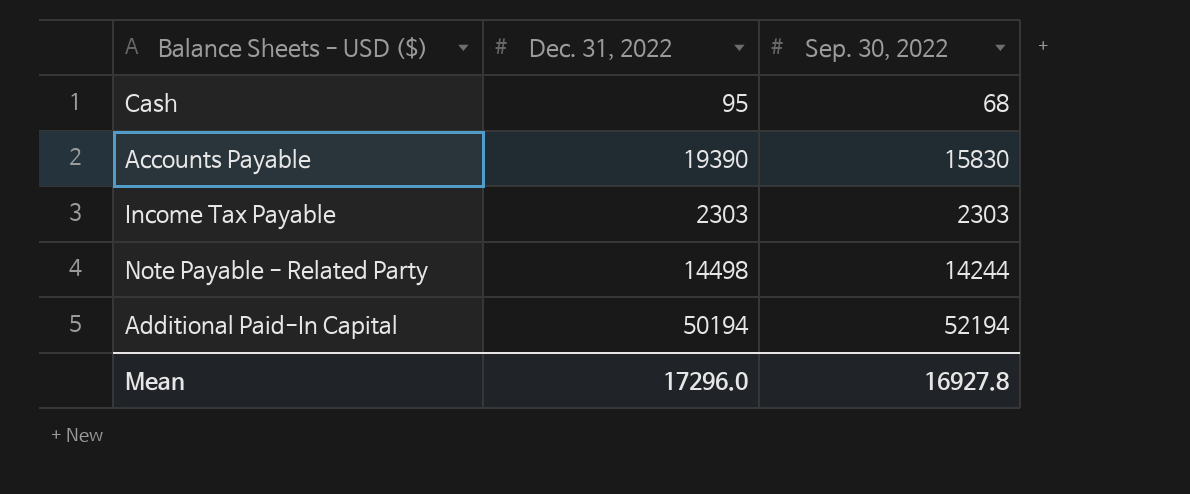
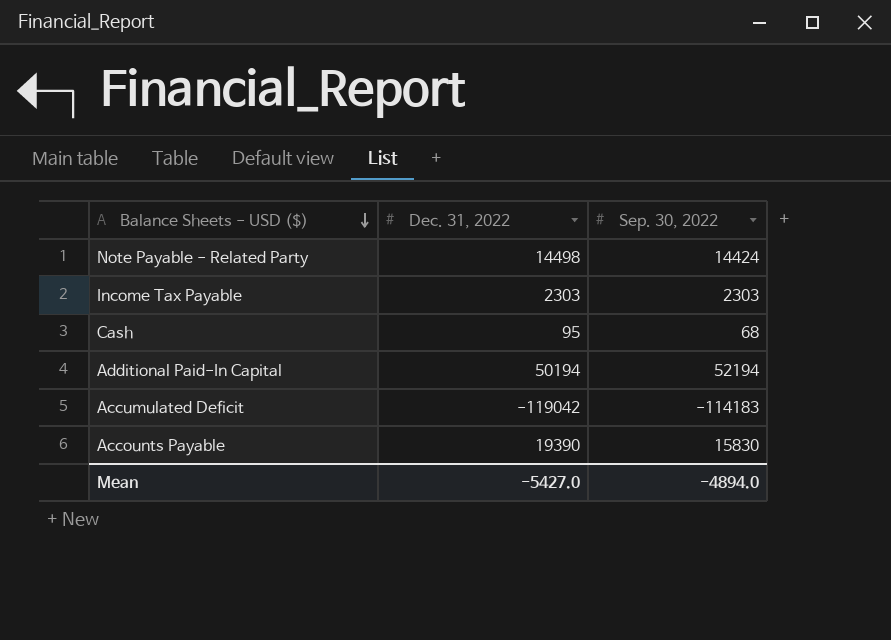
row order: none -> Balance Sheets - USD ($) descending
Note Payable - Related Party | Sep. 30, 2022: 14244 -> 14424
row Accumulated Deficit: none -> -119042 | -114183
Mean | Dec. 31, 2022: 17296.0 -> -5427.0
Mean | Sep. 30, 2022: 16927.8 -> -4894.0

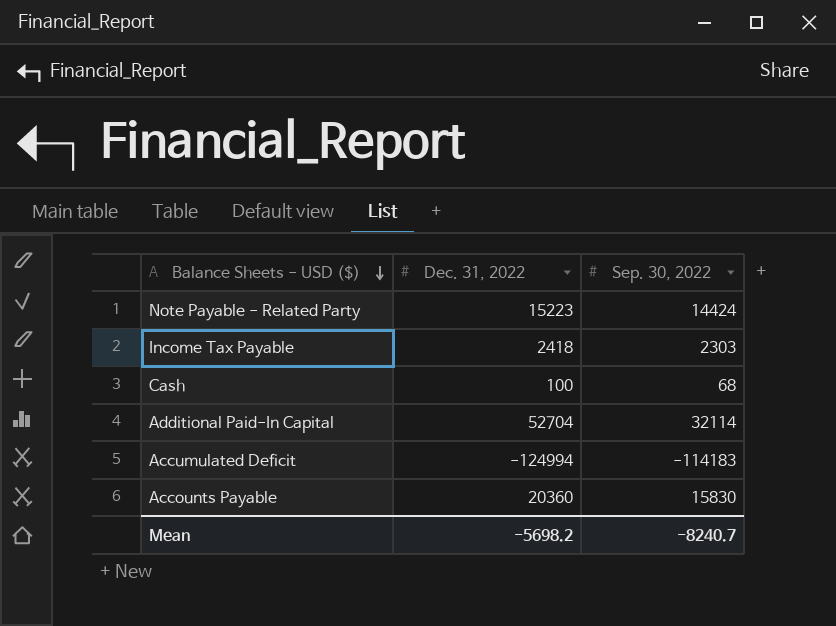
Note Payable - Related Party | Dec. 31, 2022: 14498 -> 15223
Income Tax Payable | Dec. 31, 2022: 2303 -> 2418
Cash | Dec. 31, 2022: 95 -> 100
Additional Paid-In Capital | Dec. 31, 2022: 50194 -> 52704
Additional Paid-In Capital | Sep. 30, 2022: 52194 -> 32114
Accumulated Deficit | Dec. 31, 2022: -119042 -> -124994
Accounts Payable | Dec. 31, 2022: 19390 -> 20360
Mean | Dec. 31, 2022: -5427.0 -> -5698.2
Mean | Sep. 30, 2022: -4894.0 -> -8240.7

